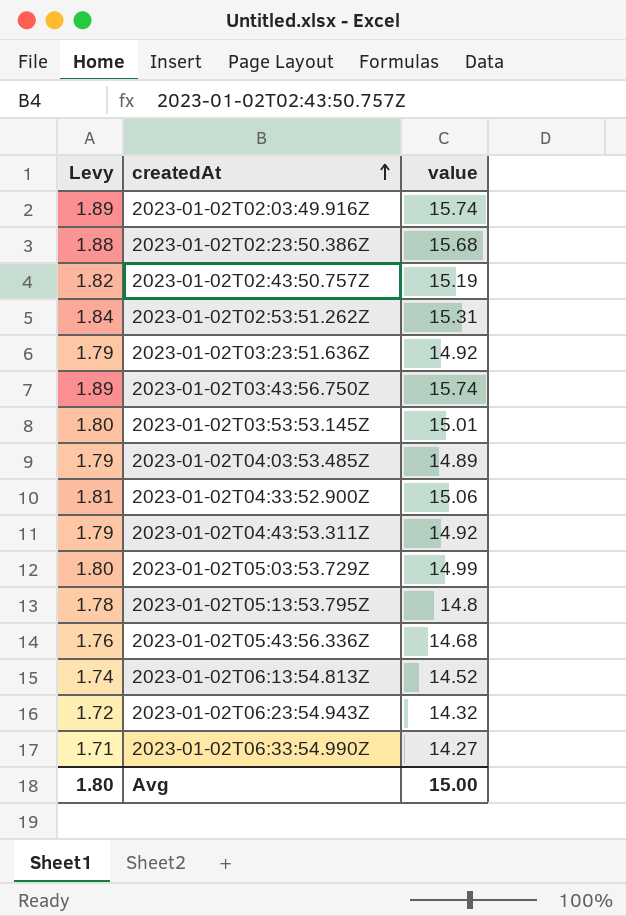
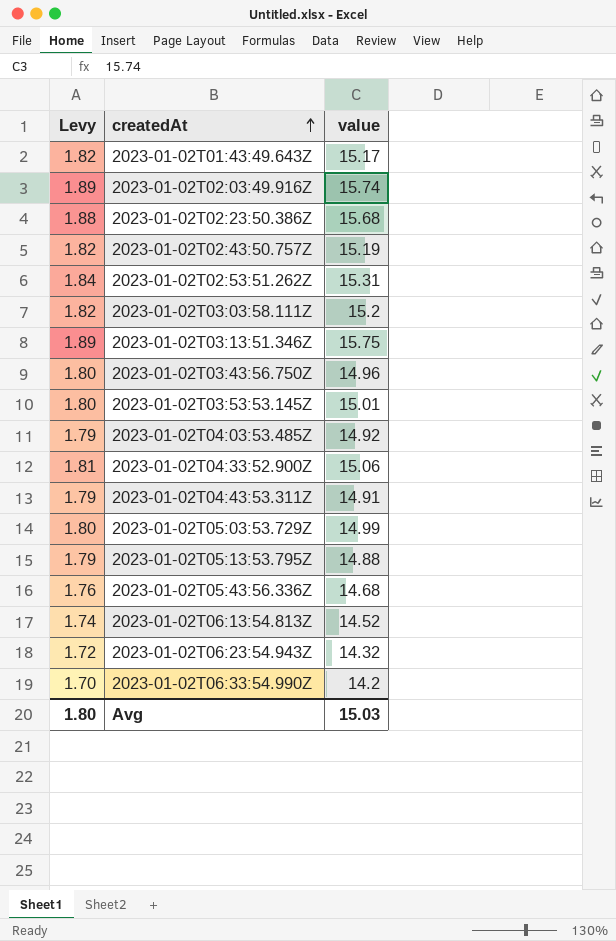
row 2023-01-02T03:23:51.636Z: 1.79 | 14.92 -> none
row 2023-01-02T01:43:49.643Z: none -> 1.82 | 15.17
row 2023-01-02T03:03:58.111Z: none -> 1.82 | 15.2
row 2023-01-02T03:13:51.346Z: none -> 1.89 | 15.75
2023-01-02T03:43:56.750Z | Levy: 1.89 -> 1.80
2023-01-02T03:43:56.750Z | value: 15.74 -> 14.96
2023-01-02T04:03:53.485Z | value: 14.89 -> 14.92
2023-01-02T04:43:53.311Z | value: 14.92 -> 14.91
2023-01-02T05:13:53.795Z | Levy: 1.78 -> 1.79
2023-01-02T05:13:53.795Z | value: 14.8 -> 14.88
2023-01-02T06:33:54.990Z | Levy: 1.71 -> 1.70
2023-01-02T06:33:54.990Z | value: 14.27 -> 14.2
Avg | value: 15.00 -> 15.03

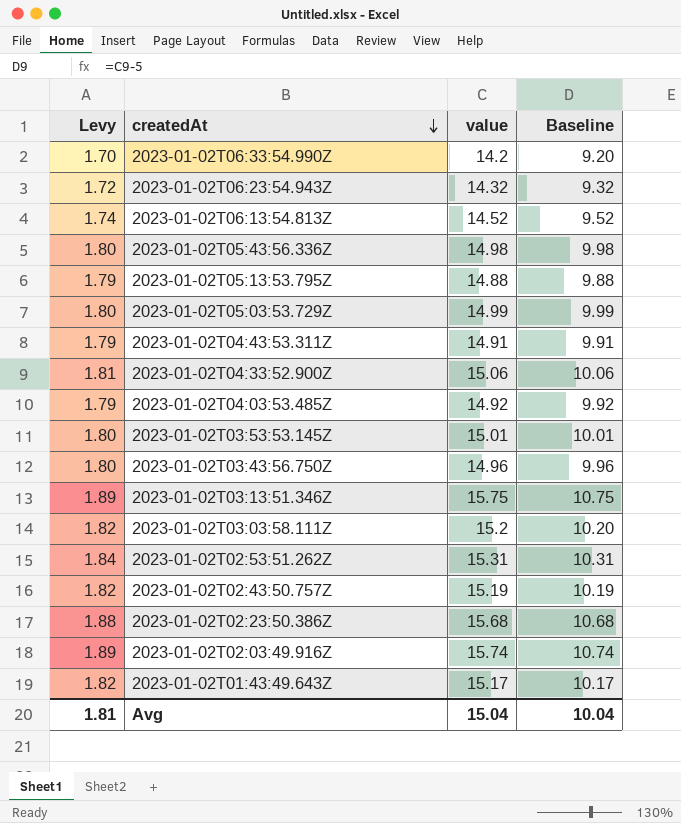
row order: createdAt ascending -> createdAt descending
column Baseline | formula: none -> [value] - 5
2023-01-02T05:43:56.336Z | Levy: 1.76 -> 1.80
2023-01-02T05:43:56.336Z | value: 14.68 -> 14.98
Avg | Levy: 1.80 -> 1.81
Avg | value: 15.03 -> 15.04

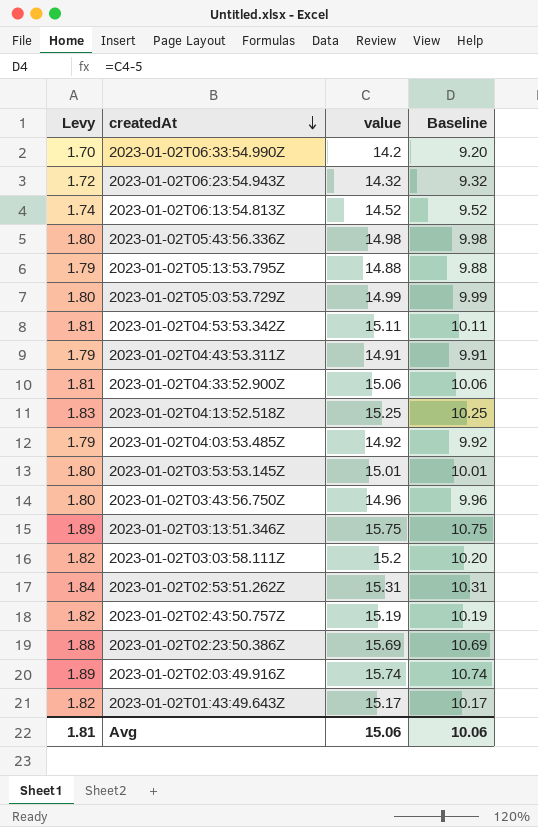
row 2023-01-02T04:53:53.342Z: none -> 1.81 | 15.11 | 10.11
row 2023-01-02T04:13:52.518Z: none -> 1.83 | 15.25 | 10.25
2023-01-02T02:23:50.386Z | value: 15.68 -> 15.69
2023-01-02T02:23:50.386Z | Baseline: 10.68 -> 10.69
Avg | value: 15.04 -> 15.06
Avg | Baseline: 10.04 -> 10.06

